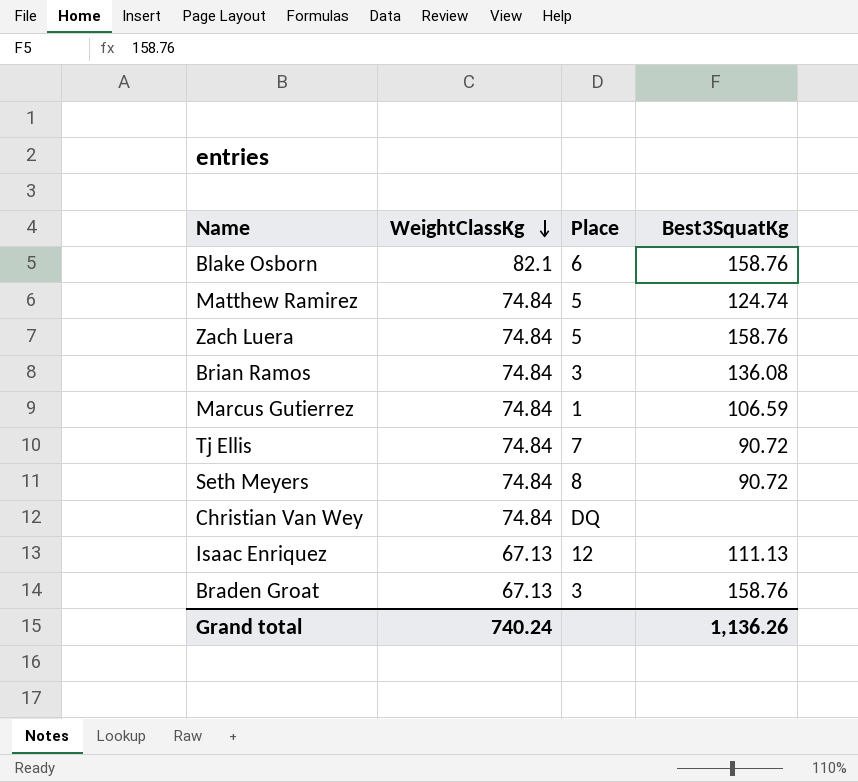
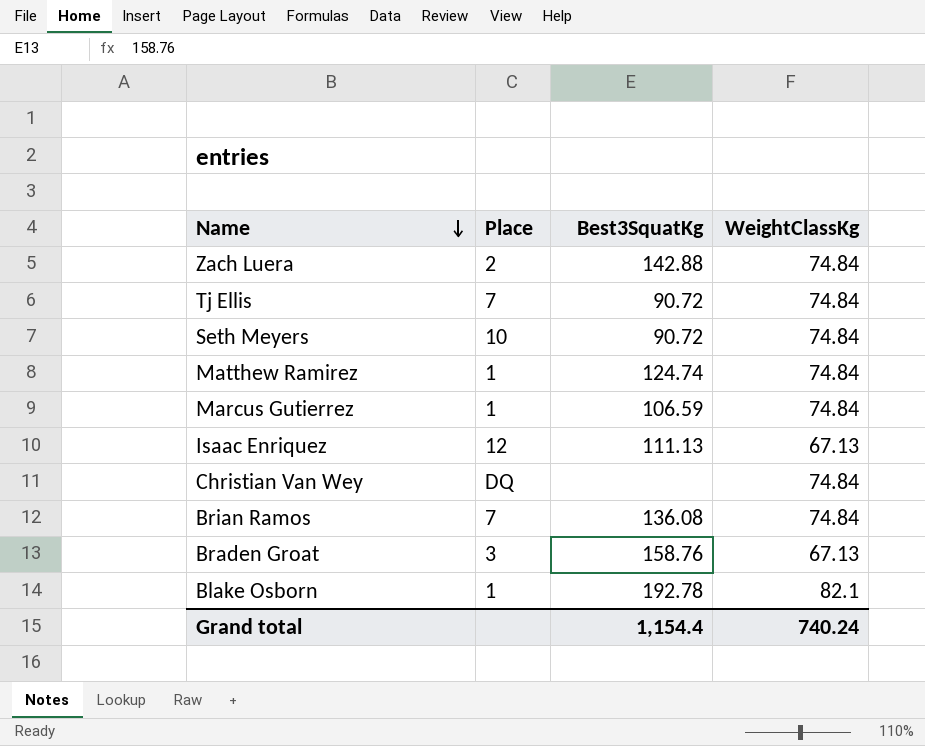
row order: WeightClassKg descending -> Name descending
column WeightClassKg | position: 2 -> 4
Zach Luera | Place: 5 -> 2
Zach Luera | Best3SquatKg: 158.76 -> 142.88
Seth Meyers | Place: 8 -> 10
Matthew Ramirez | Place: 5 -> 1
Brian Ramos | Place: 3 -> 7
Blake Osborn | Place: 6 -> 1
Blake Osborn | Best3SquatKg: 158.76 -> 192.78
Grand total | Best3SquatKg: 1,136.26 -> 1,154.4

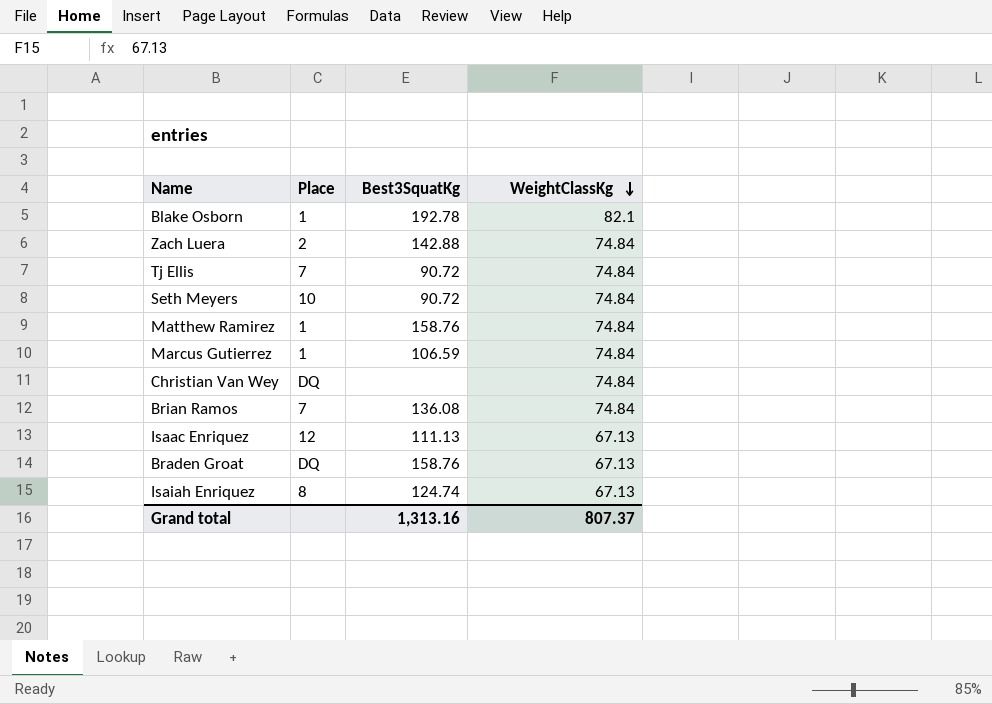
row order: Name descending -> WeightClassKg descending
Matthew Ramirez | Best3SquatKg: 124.74 -> 158.76
Braden Groat | Place: 3 -> DQ
row Isaiah Enriquez: none -> 8 | 124.74 | 67.13
Grand total | Best3SquatKg: 1,154.4 -> 1,313.16
Grand total | WeightClassKg: 740.24 -> 807.37

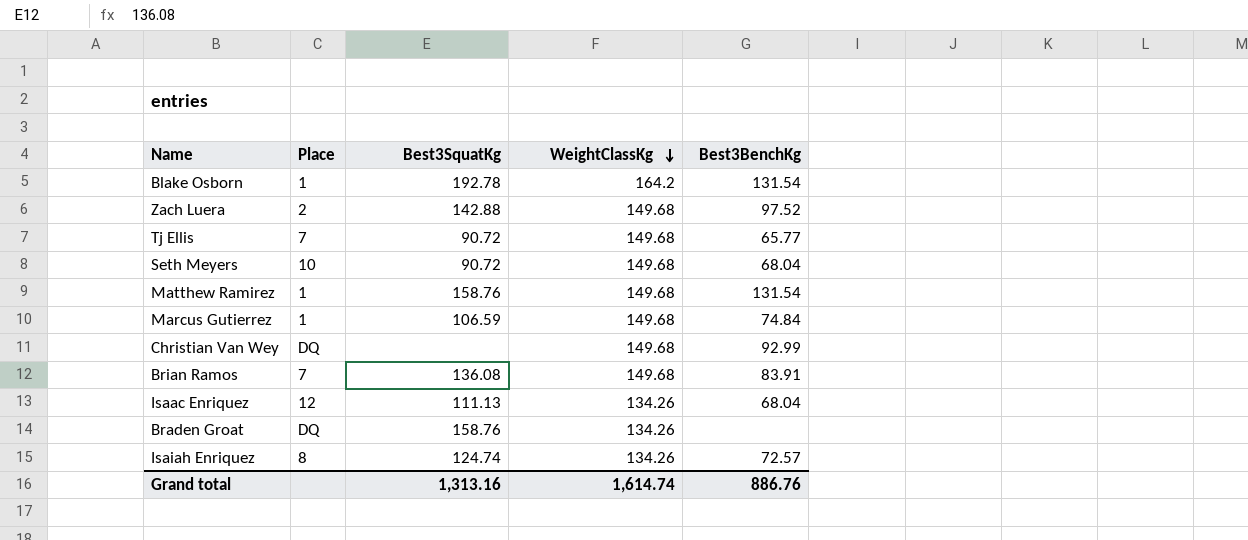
column Best3BenchKg | position: none -> 5
Blake Osborn | WeightClassKg: 82.1 -> 164.2
Zach Luera | WeightClassKg: 74.84 -> 149.68
Tj Ellis | WeightClassKg: 74.84 -> 149.68
Seth Meyers | WeightClassKg: 74.84 -> 149.68
Matthew Ramirez | WeightClassKg: 74.84 -> 149.68
Marcus Gutierrez | WeightClassKg: 74.84 -> 149.68
Christian Van Wey | WeightClassKg: 74.84 -> 149.68
Brian Ramos | WeightClassKg: 74.84 -> 149.68
Isaac Enriquez | WeightClassKg: 67.13 -> 134.26
Braden Groat | WeightClassKg: 67.13 -> 134.26
Isaiah Enriquez | WeightClassKg: 67.13 -> 134.26
Grand total | WeightClassKg: 807.37 -> 1,614.74

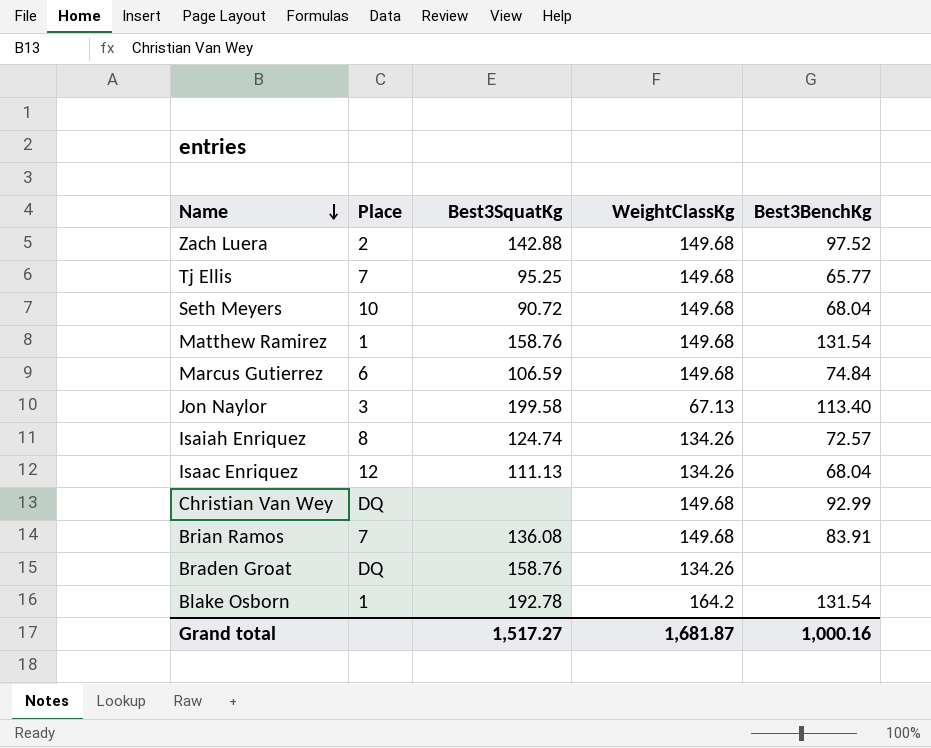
row order: WeightClassKg descending -> Name descending
Tj Ellis | Best3SquatKg: 90.72 -> 95.25
Marcus Gutierrez | Place: 1 -> 6
row Jon Naylor: none -> 3 | 199.58 | 67.13 | 113.40
Grand total | Best3SquatKg: 1,313.16 -> 1,517.27
Grand total | WeightClassKg: 1,614.74 -> 1,681.87
Grand total | Best3BenchKg: 886.76 -> 1,000.16

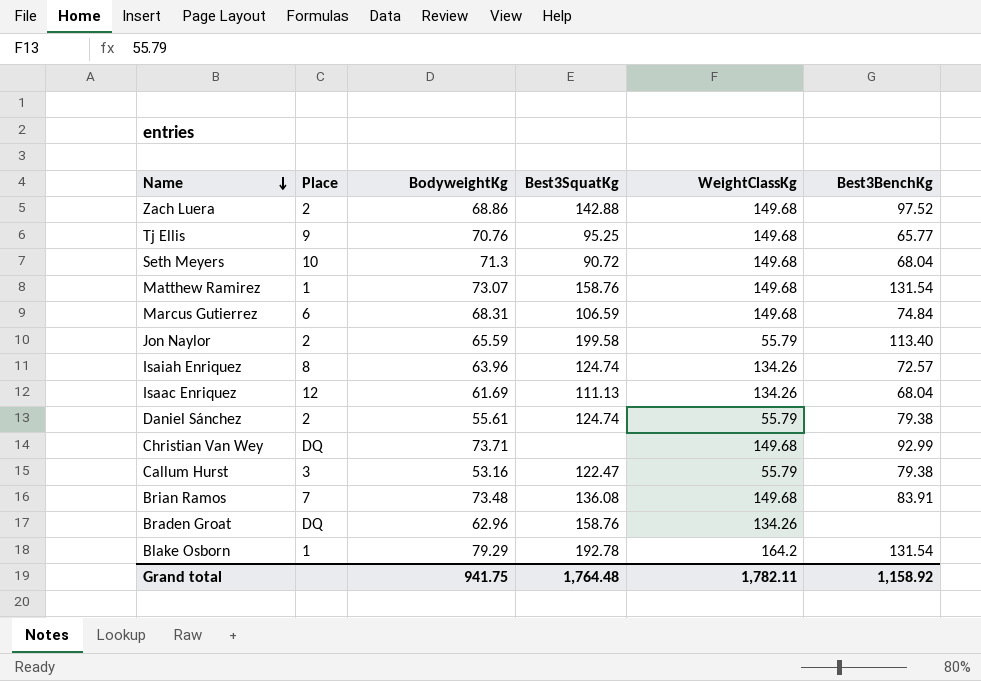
column BodyweightKg | position: none -> 3
Tj Ellis | Place: 7 -> 9
Jon Naylor | Place: 3 -> 2
Jon Naylor | WeightClassKg: 67.13 -> 55.79
row Daniel Sánchez: none -> 2 | 55.61 | 124.74 | 55.79 | 79.38
row Callum Hurst: none -> 3 | 53.16 | 122.47 | 55.79 | 79.38
Grand total | Best3SquatKg: 1,517.27 -> 1,764.48
Grand total | WeightClassKg: 1,681.87 -> 1,782.11
Grand total | Best3BenchKg: 1,000.16 -> 1,158.92

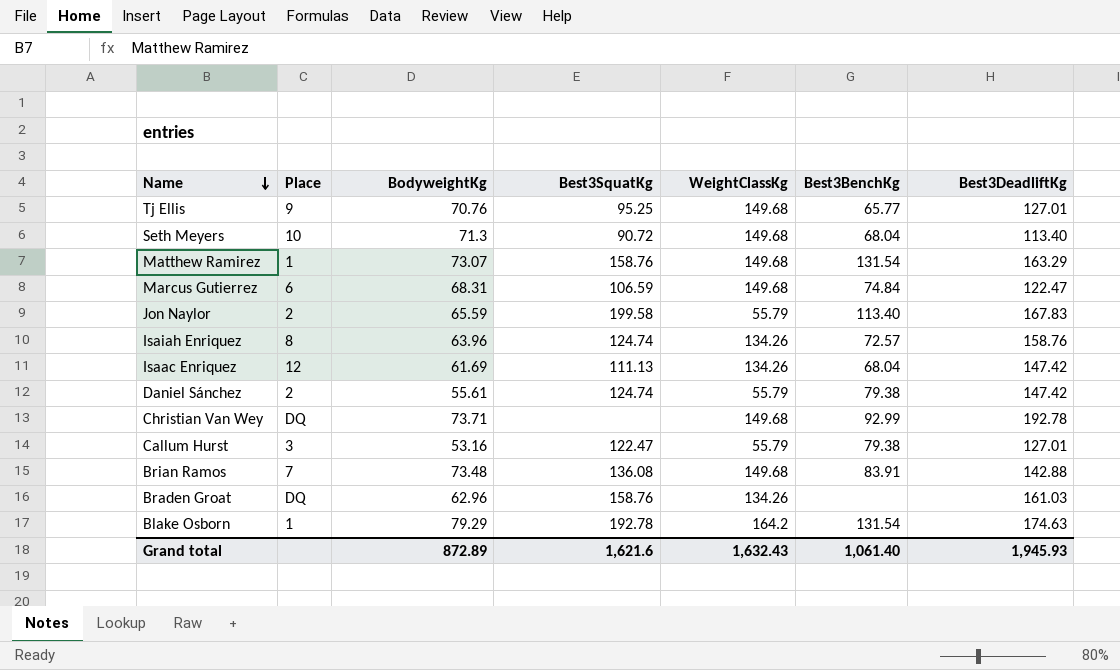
column Best3DeadliftKg | position: none -> 7
row Zach Luera: 2 | 68.86 | 142.88 | 149.68 | 97.52 -> none
Grand total | BodyweightKg: 941.75 -> 872.89
Grand total | Best3SquatKg: 1,764.48 -> 1,621.6
Grand total | WeightClassKg: 1,782.11 -> 1,632.43
Grand total | Best3BenchKg: 1,158.92 -> 1,061.40

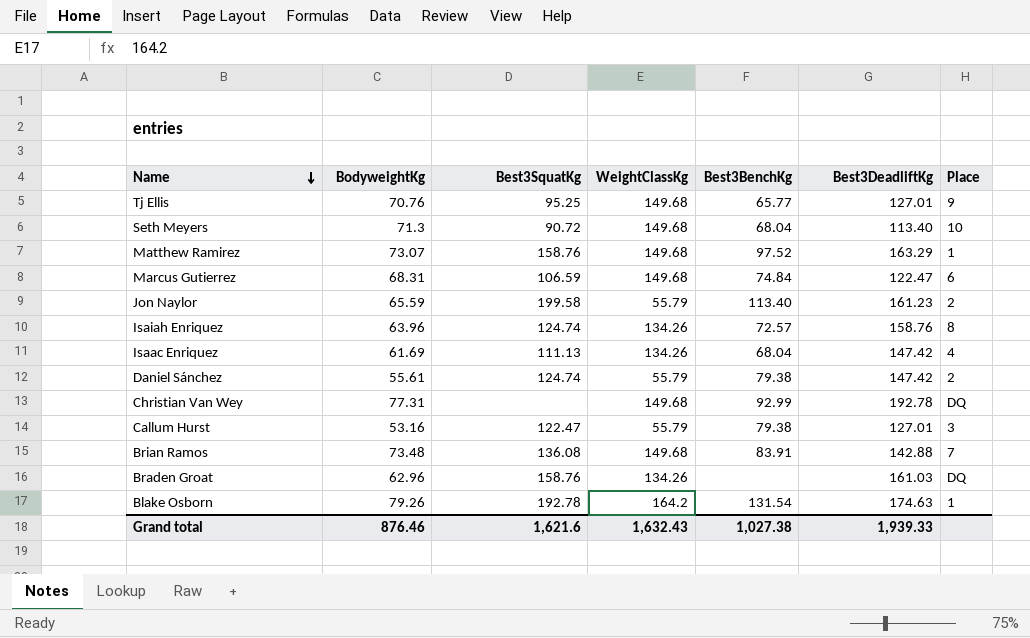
column Place | position: 2 -> 7
Matthew Ramirez | Best3BenchKg: 131.54 -> 97.52
Jon Naylor | Best3DeadliftKg: 167.83 -> 161.23
Isaac Enriquez | Place: 12 -> 4
Christian Van Wey | BodyweightKg: 73.71 -> 77.31
Blake Osborn | BodyweightKg: 79.29 -> 79.26
Grand total | BodyweightKg: 872.89 -> 876.46
Grand total | Best3BenchKg: 1,061.40 -> 1,027.38
Grand total | Best3DeadliftKg: 1,945.93 -> 1,939.33

